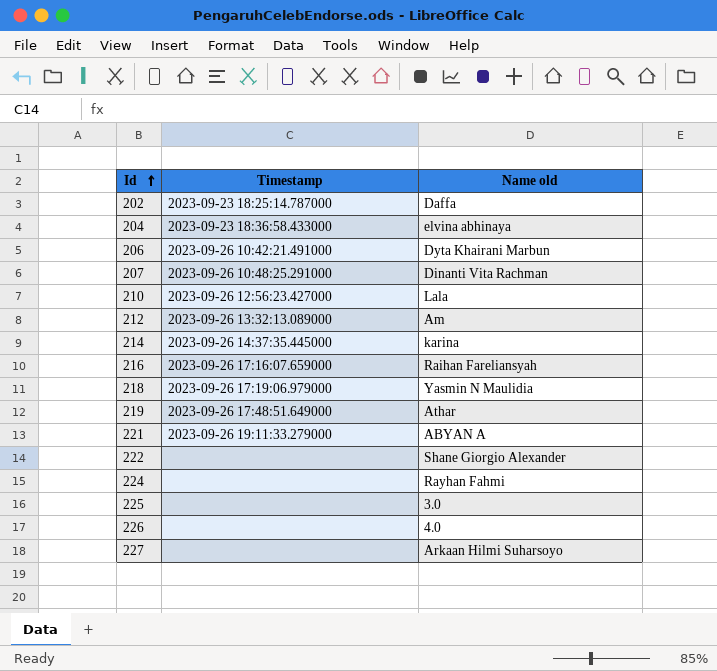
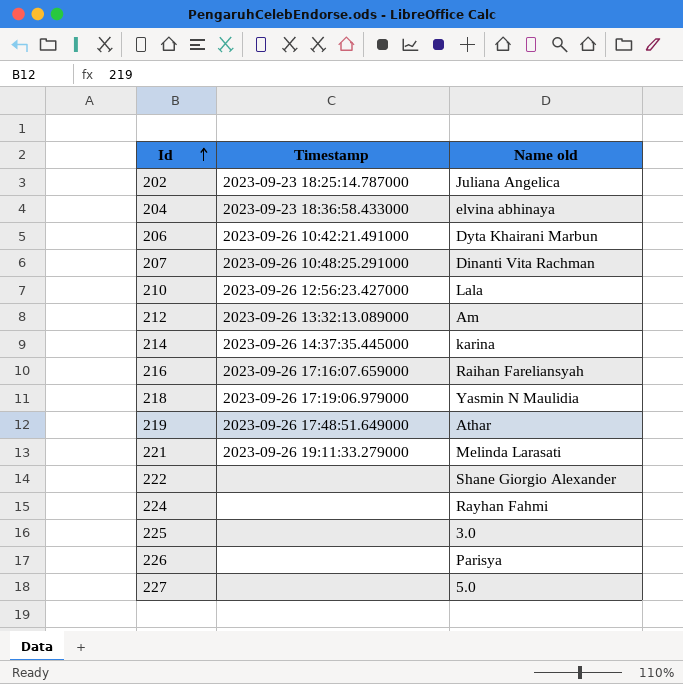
202 | Name old: Daffa -> Juliana Angelica
221 | Name old: ABYAN A -> Melinda Larasati
226 | Name old: 4.0 -> Parisya
227 | Name old: Arkaan Hilmi Suharsoyo -> 5.0

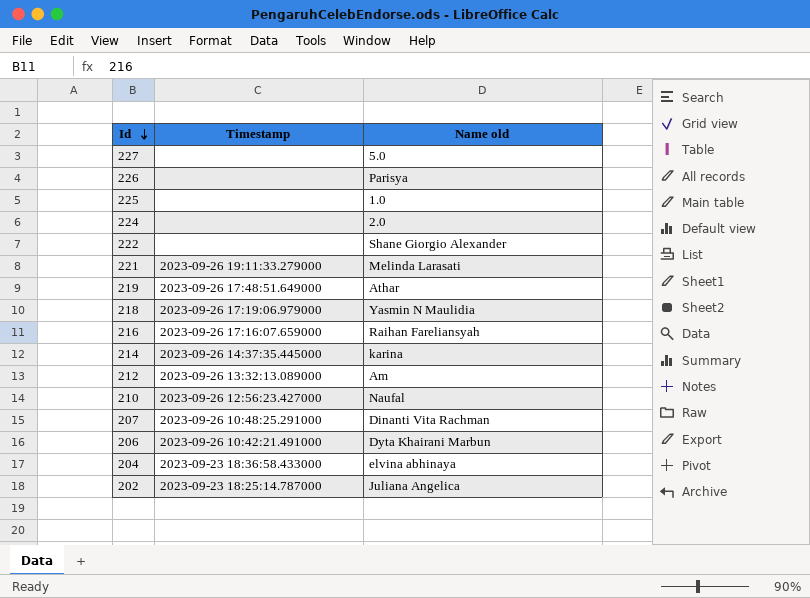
row order: Id ascending -> Id descending
225 | Name old: 3.0 -> 1.0
224 | Name old: Rayhan Fahmi -> 2.0
210 | Name old: Lala -> Naufal

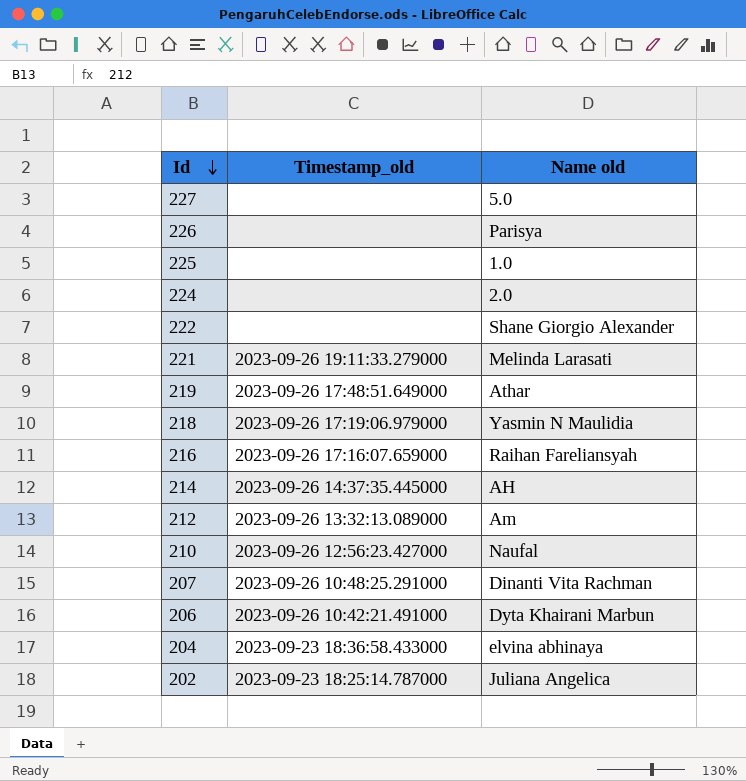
column name: Timestamp -> Timestamp_old
214 | Name old: karina -> AH

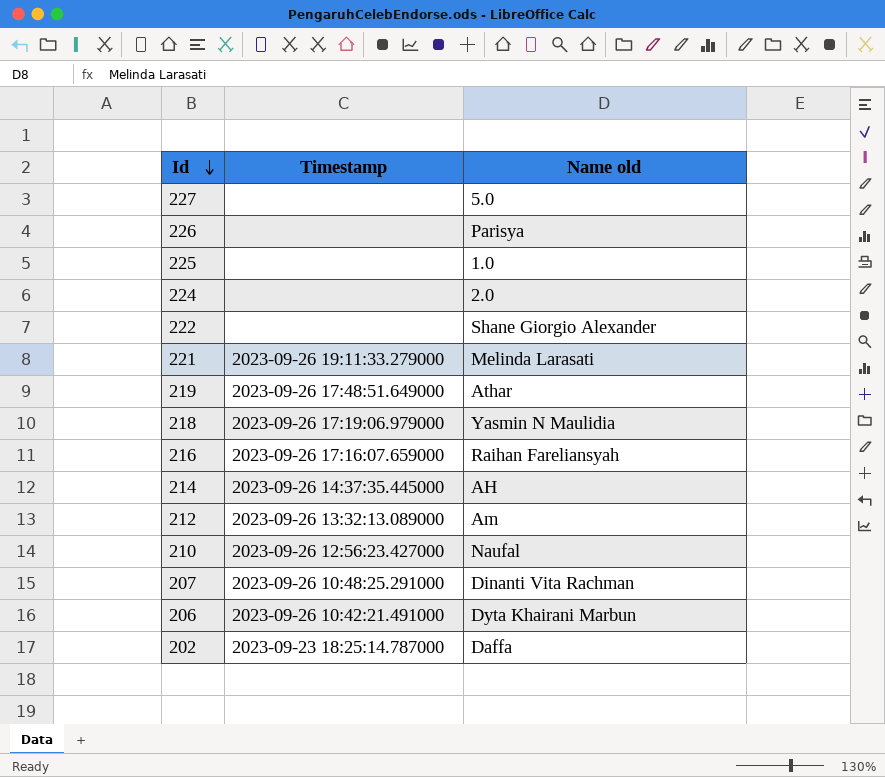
column name: Timestamp_old -> Timestamp
row 204: 2023-09-23 18:36:58.433000 | elvina abhinaya -> none
202 | Name old: Juliana Angelica -> Daffa

